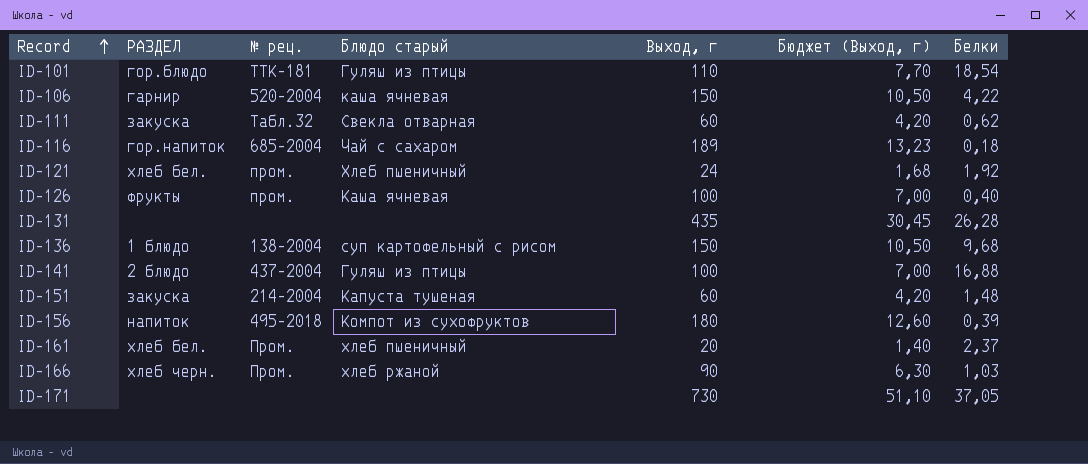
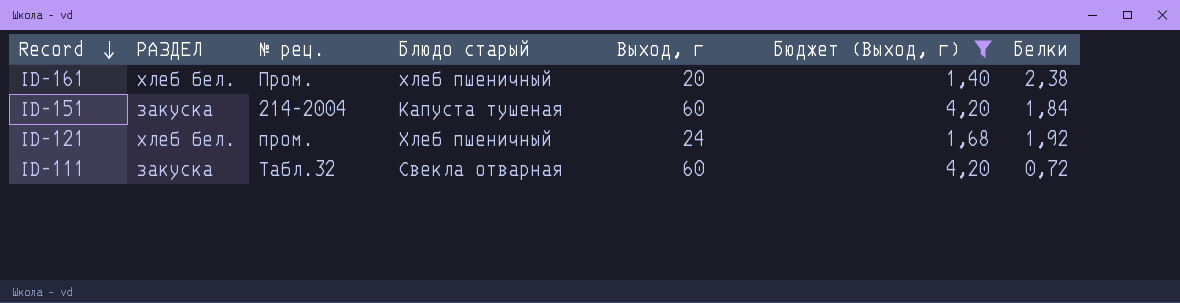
filter: none -> Бюджет (Выход, г) <= 4,20
row order: Record ascending -> Record descending
ID-161 | Белки: 2,37 -> 2,38
ID-151 | Белки: 1,48 -> 1,84
ID-111 | Белки: 0,62 -> 0,72

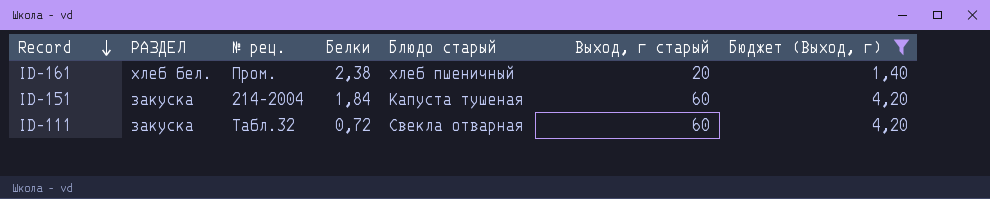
column Белки | position: 7 -> 4
column name: Выход, г -> Выход, г старый
row ID-121: хлеб бел. | пром. | Хлеб пшеничный | 24 | 1,68 | 1,92 -> none

